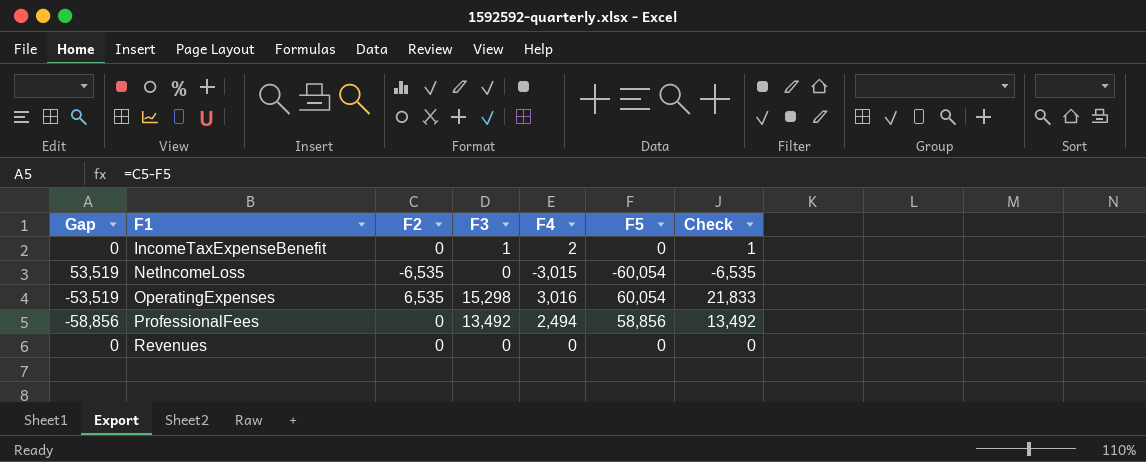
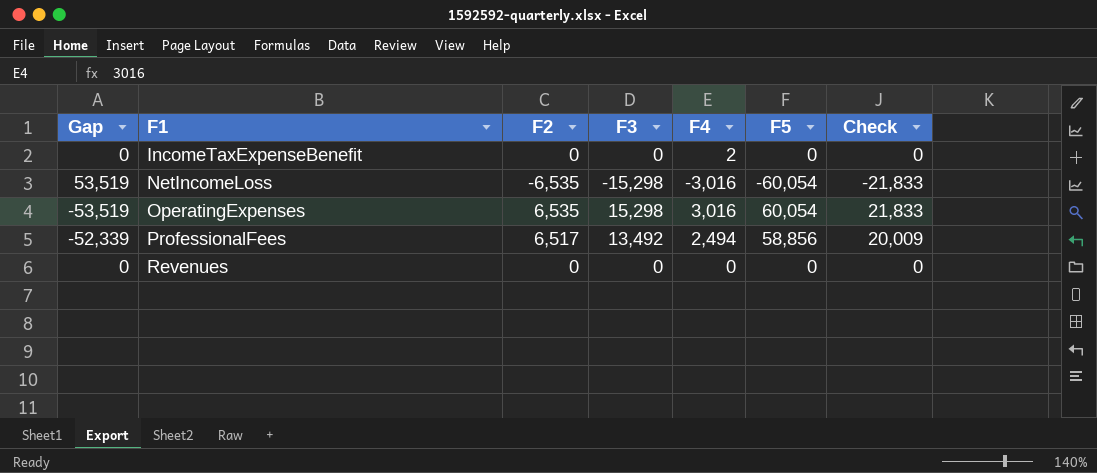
IncomeTaxExpenseBenefit | F3: 1 -> 0
IncomeTaxExpenseBenefit | Check: 1 -> 0
NetIncomeLoss | F3: 0 -> -15,298
NetIncomeLoss | F4: -3,015 -> -3,016
NetIncomeLoss | Check: -6,535 -> -21,833
ProfessionalFees | Gap: -58,856 -> -52,339
ProfessionalFees | F2: 0 -> 6,517
ProfessionalFees | Check: 13,492 -> 20,009

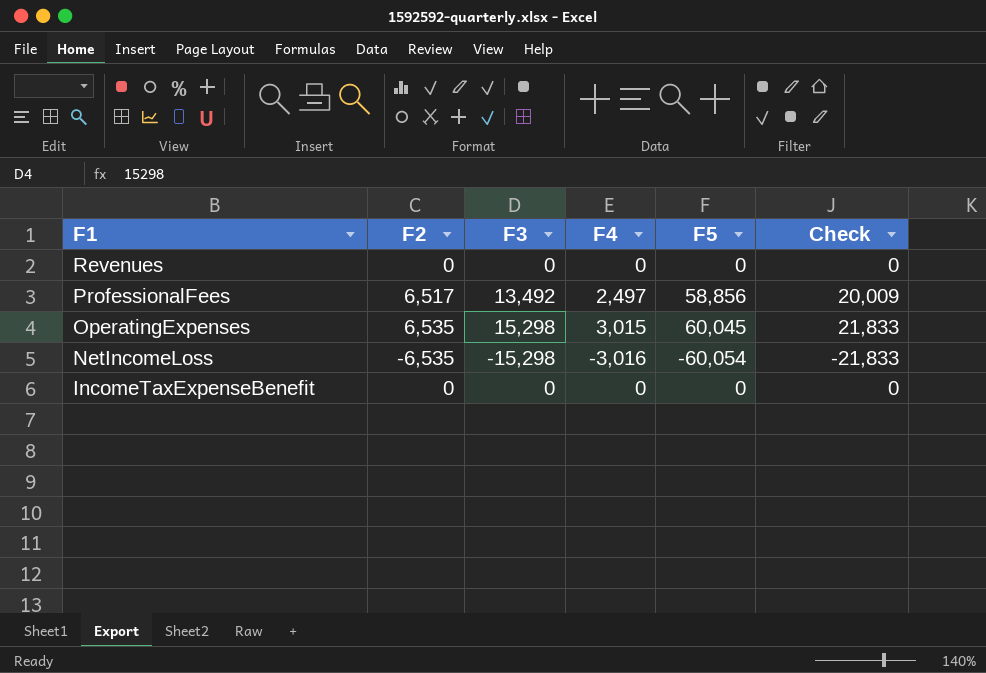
row order: F1 ascending -> F1 descending
column Gap | formula: [F2] - [F5] -> none
ProfessionalFees | F4: 2,494 -> 2,497
OperatingExpenses | F4: 3,016 -> 3,015
OperatingExpenses | F5: 60,054 -> 60,045
IncomeTaxExpenseBenefit | F4: 2 -> 0

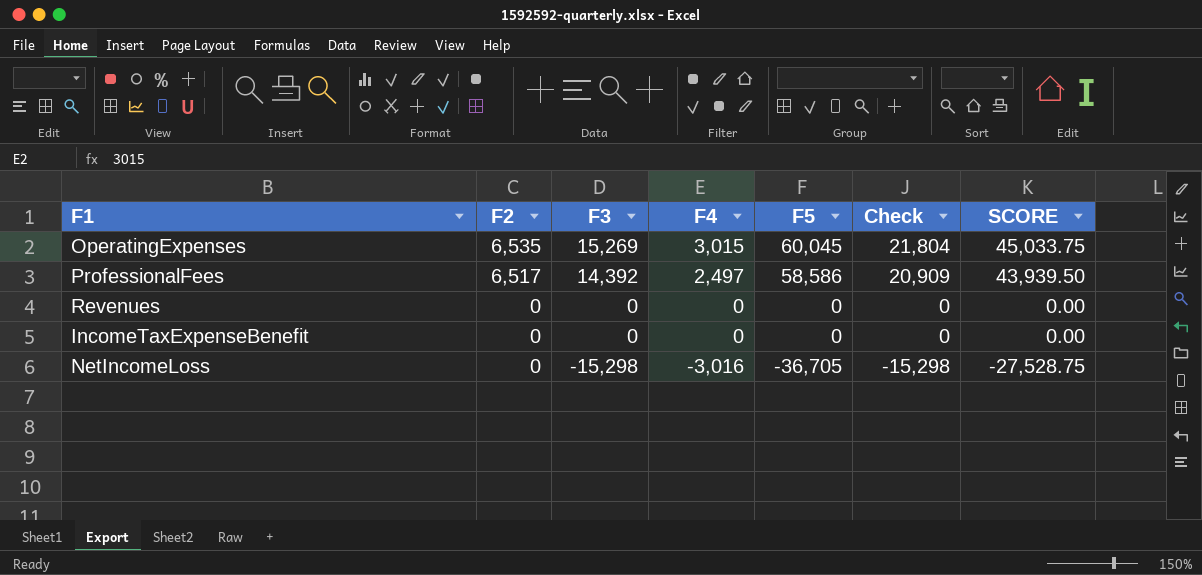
row order: F1 descending -> F2 descending
column SCORE | formula: none -> [F5] * 0.75
OperatingExpenses | F3: 15,298 -> 15,269
OperatingExpenses | Check: 21,833 -> 21,804
ProfessionalFees | F3: 13,492 -> 14,392
ProfessionalFees | F5: 58,856 -> 58,586
ProfessionalFees | Check: 20,009 -> 20,909
NetIncomeLoss | F2: -6,535 -> 0
NetIncomeLoss | F5: -60,054 -> -36,705
NetIncomeLoss | Check: -21,833 -> -15,298

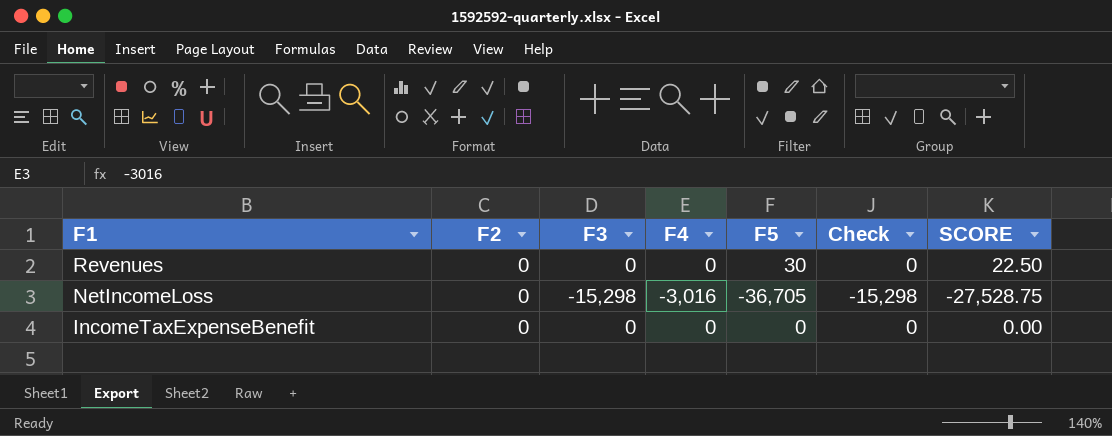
row order: F2 descending -> F1 descending
row OperatingExpenses: 6,535 | 15,269 | 3,015 | 60,045 | 21,804 | 45,033.75 -> none
row ProfessionalFees: 6,517 | 14,392 | 2,497 | 58,586 | 20,909 | 43,939.50 -> none
Revenues | F5: 0 -> 30
Revenues | SCORE: 0.00 -> 22.50

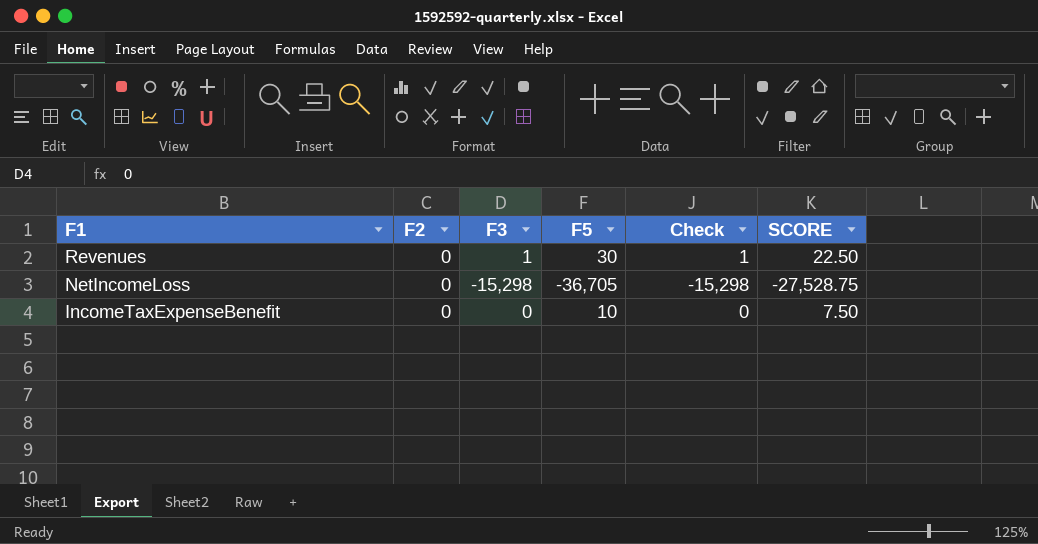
column F4 | position: 4 -> none
Revenues | F3: 0 -> 1
Revenues | Check: 0 -> 1
IncomeTaxExpenseBenefit | F5: 0 -> 10
IncomeTaxExpenseBenefit | SCORE: 0.00 -> 7.50

